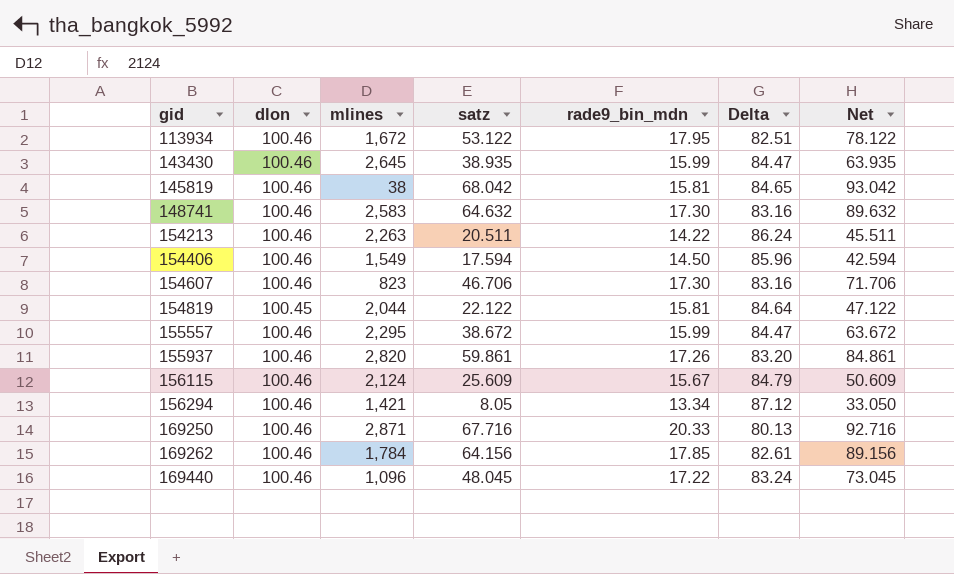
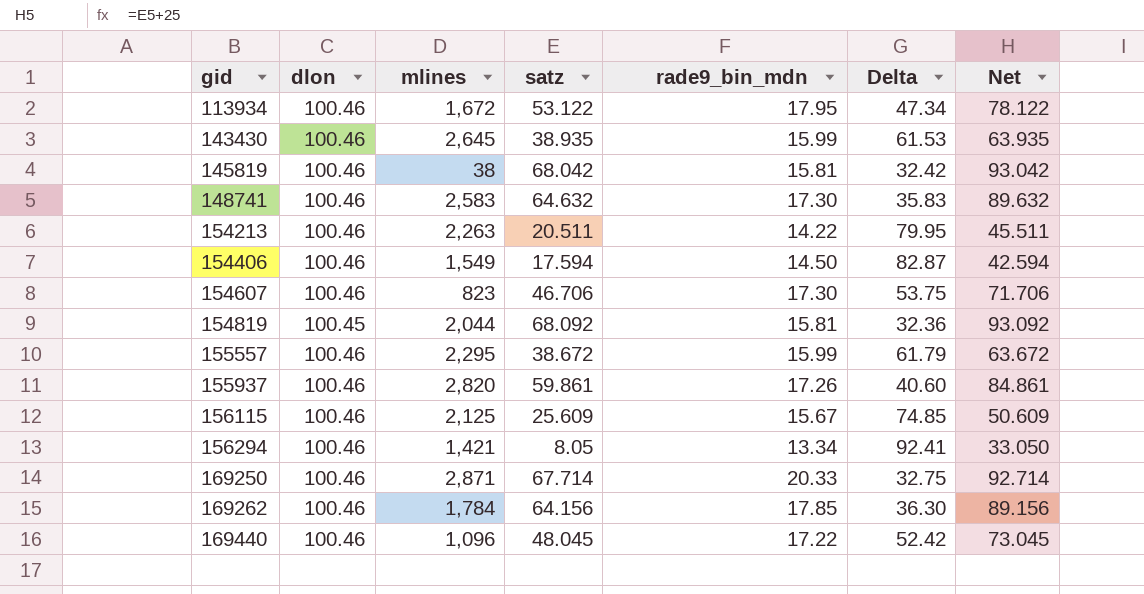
column Delta | formula: [dlon] - [rade9_bin_mdn] -> [dlon] - [satz]
154819 | satz: 22.122 -> 68.092
154819 | Net: 47.122 -> 93.092
156115 | mlines: 2,124 -> 2,125
169250 | satz: 67.716 -> 67.714
169250 | Net: 92.716 -> 92.714

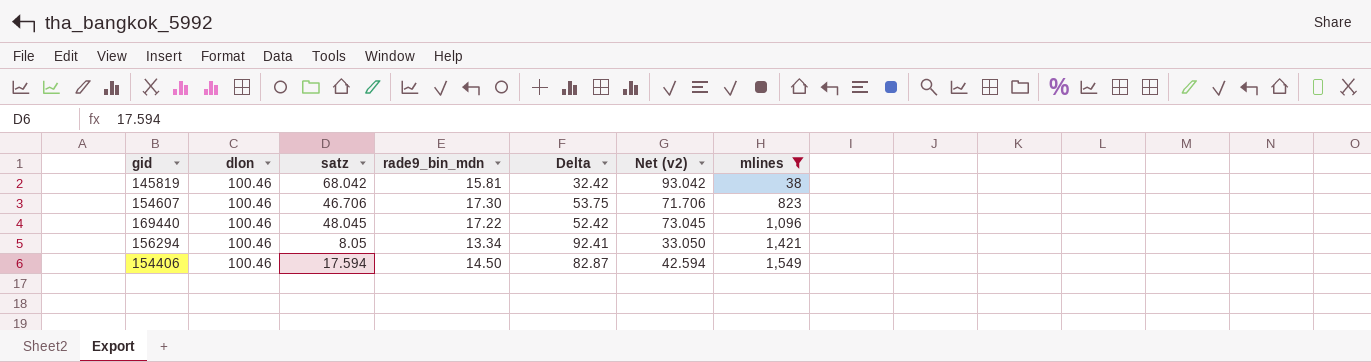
filter: none -> mlines <= 1,549
row order: gid ascending -> mlines ascending
column name: Net -> Net (v2)
column mlines | position: 3 -> 7

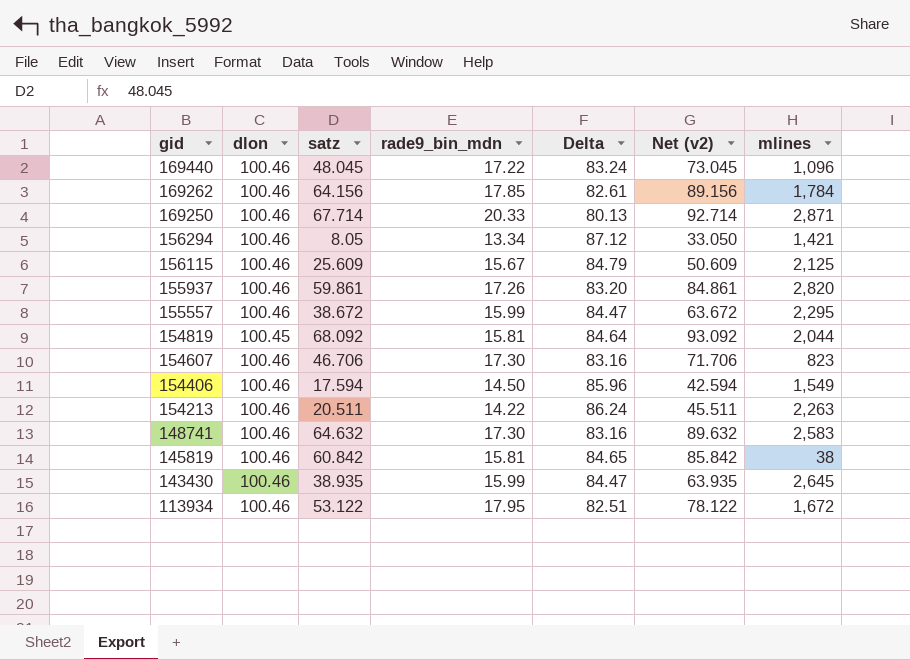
filter: mlines <= 1,549 -> none
row order: mlines ascending -> gid descending
column Delta | formula: [dlon] - [satz] -> [dlon] - [rade9_bin_mdn]
145819 | satz: 68.042 -> 60.842
145819 | Net (v2): 93.042 -> 85.842

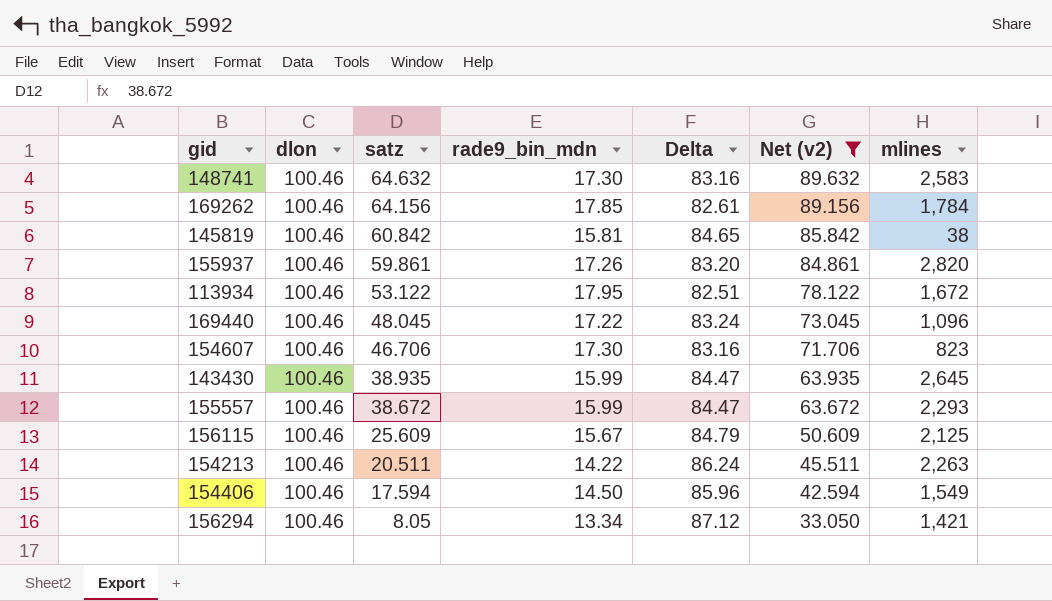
filter: none -> Net (v2) <= 89.632
row order: gid descending -> satz descending
155557 | mlines: 2,295 -> 2,293

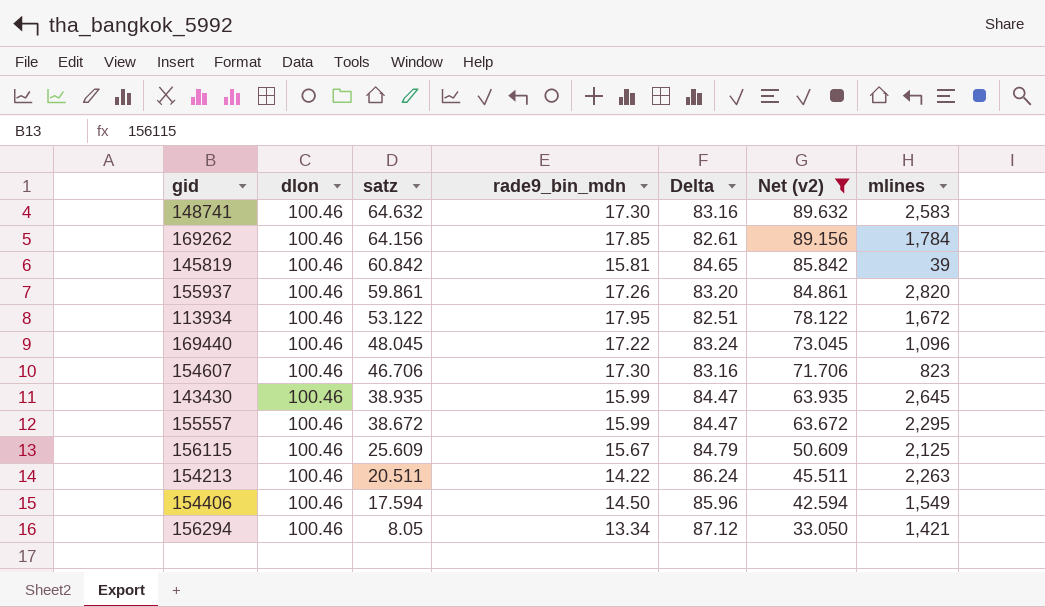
145819 | mlines: 38 -> 39
155557 | mlines: 2,293 -> 2,295

